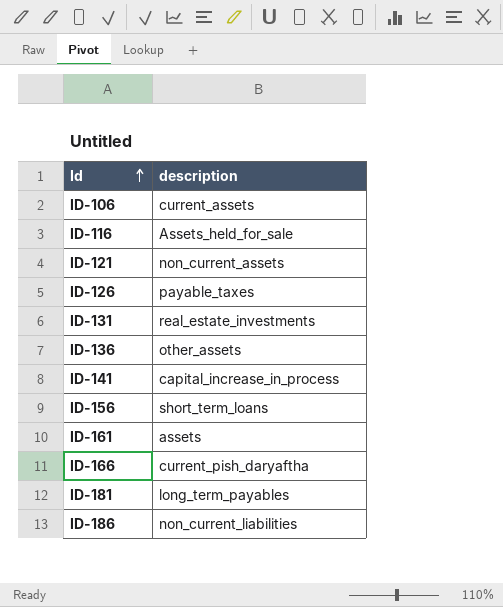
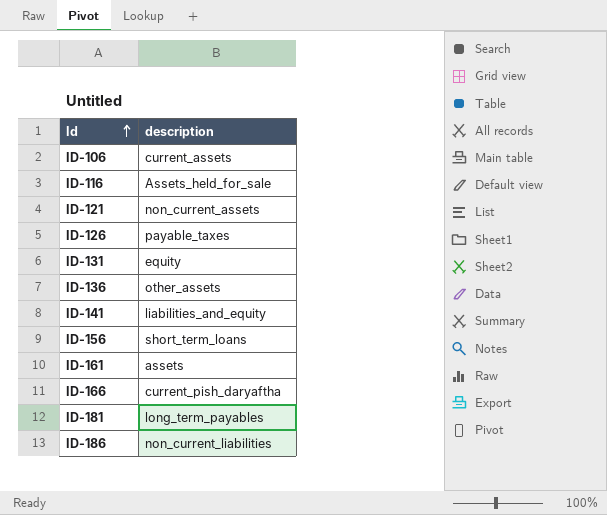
ID-131 | description: real_estate_investments -> equity
ID-141 | description: capital_increase_in_process -> liabilities_and_equity

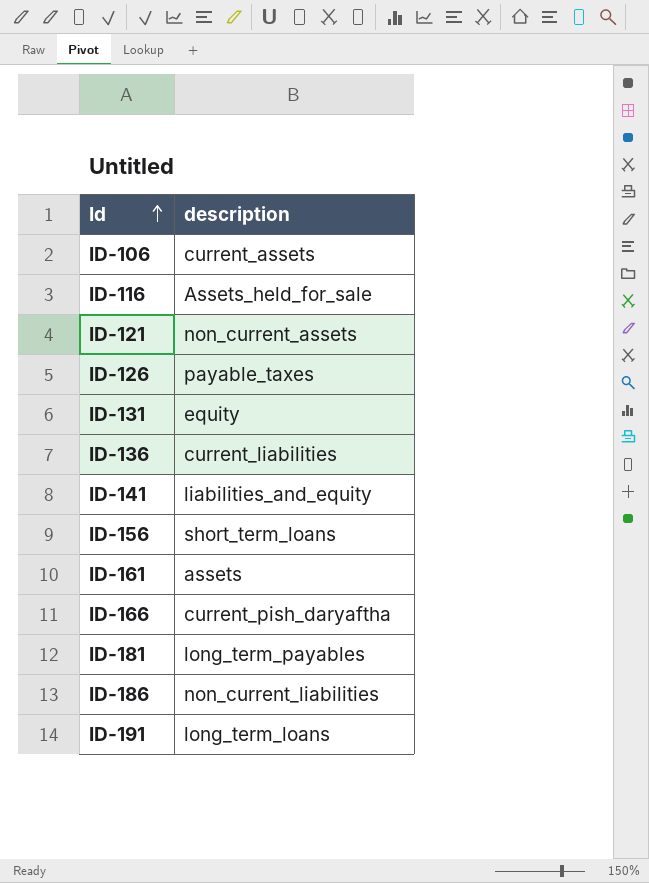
ID-136 | description: other_assets -> current_liabilities
row ID-191: none -> long_term_loans

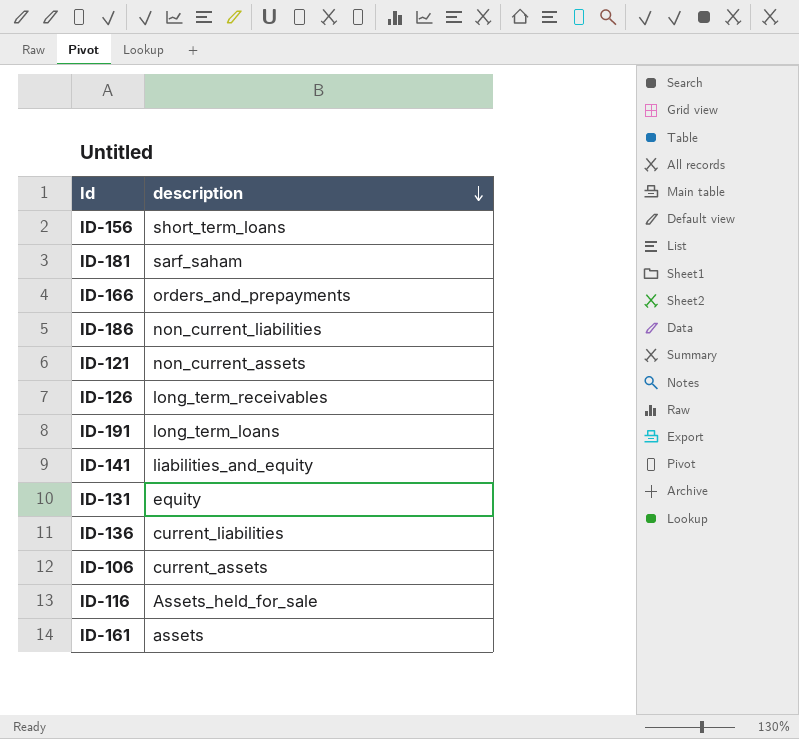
row order: Id ascending -> description descending
ID-181 | description: long_term_payables -> sarf_saham
ID-166 | description: current_pish_daryaftha -> orders_and_prepayments
ID-126 | description: payable_taxes -> long_term_receivables

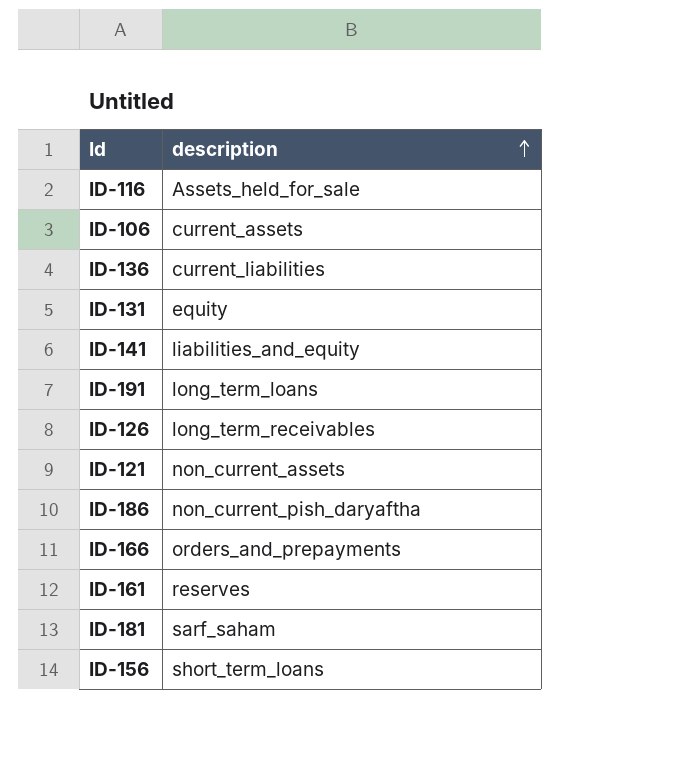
row order: description descending -> description ascending
ID-186 | description: non_current_liabilities -> non_current_pish_daryaftha
ID-161 | description: assets -> reserves

